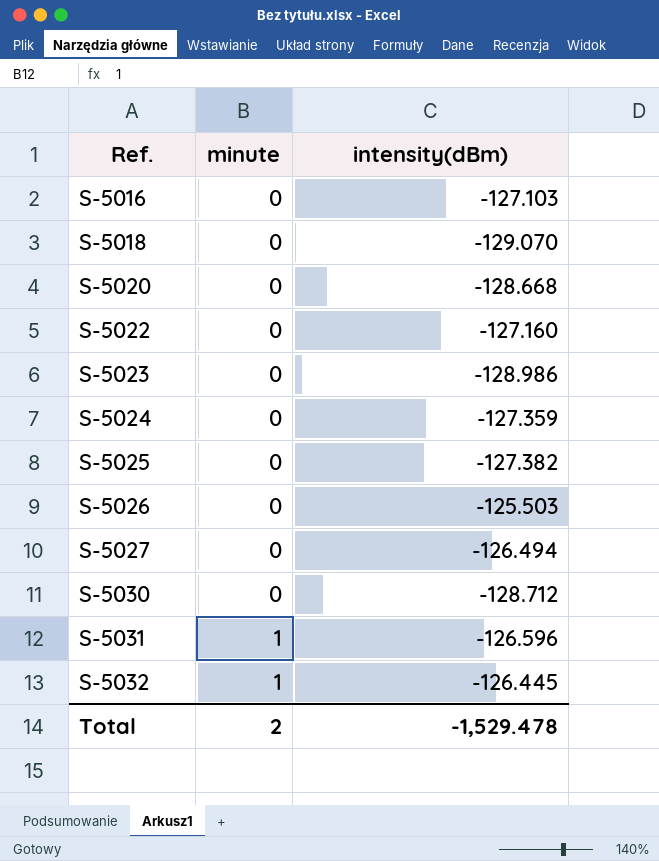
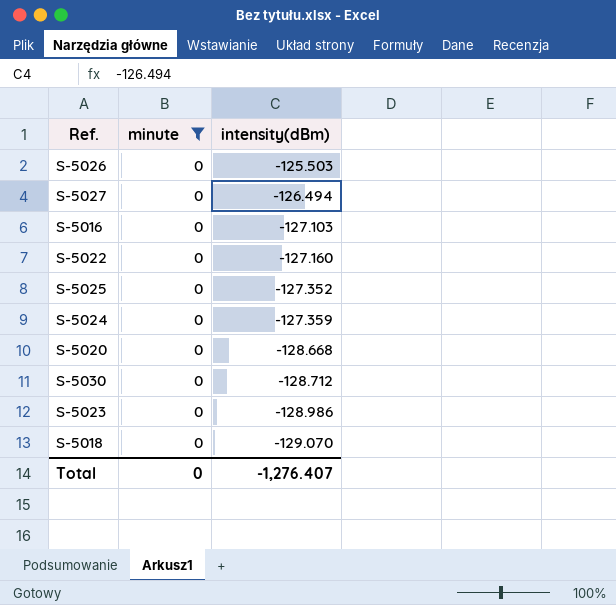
filter: none -> minute = 0
row order: Ref. ascending -> intensity(dBm) descending
S-5025 | intensity(dBm): -127.382 -> -127.352
Total | minute: 2 -> 0
Total | intensity(dBm): -1,529.478 -> -1,276.407

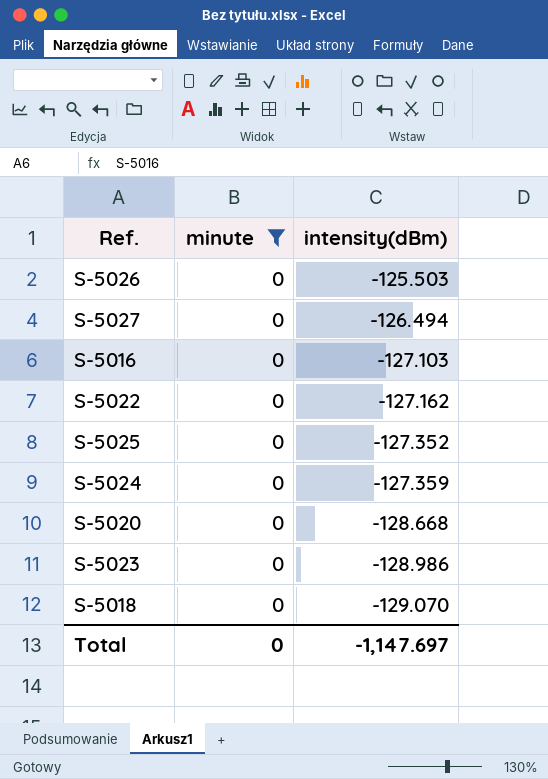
row S-5030: 0 | -128.712 -> none
S-5022 | intensity(dBm): -127.160 -> -127.162
Total | intensity(dBm): -1,276.407 -> -1,147.697

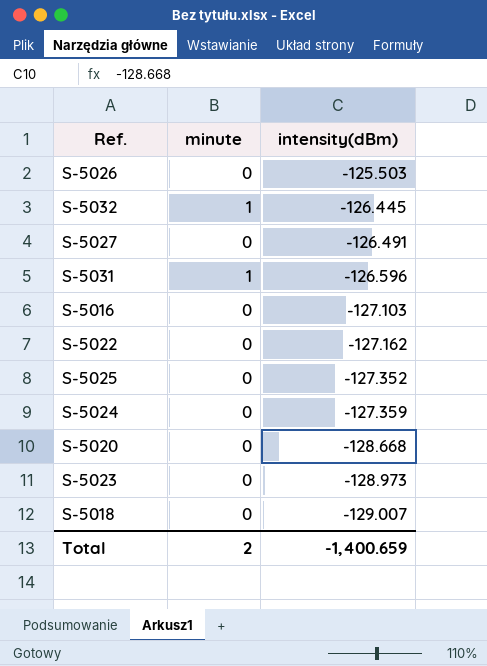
filter: minute = 0 -> none
S-5027 | intensity(dBm): -126.494 -> -126.491
S-5023 | intensity(dBm): -128.986 -> -128.973
S-5018 | intensity(dBm): -129.070 -> -129.007
Total | minute: 0 -> 2
Total | intensity(dBm): -1,147.697 -> -1,400.659

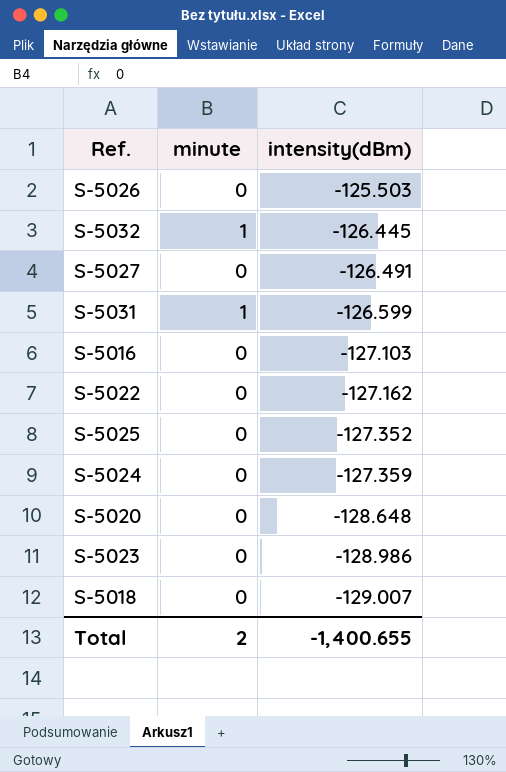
S-5031 | intensity(dBm): -126.596 -> -126.599
S-5020 | intensity(dBm): -128.668 -> -128.648
S-5023 | intensity(dBm): -128.973 -> -128.986
Total | intensity(dBm): -1,400.659 -> -1,400.655

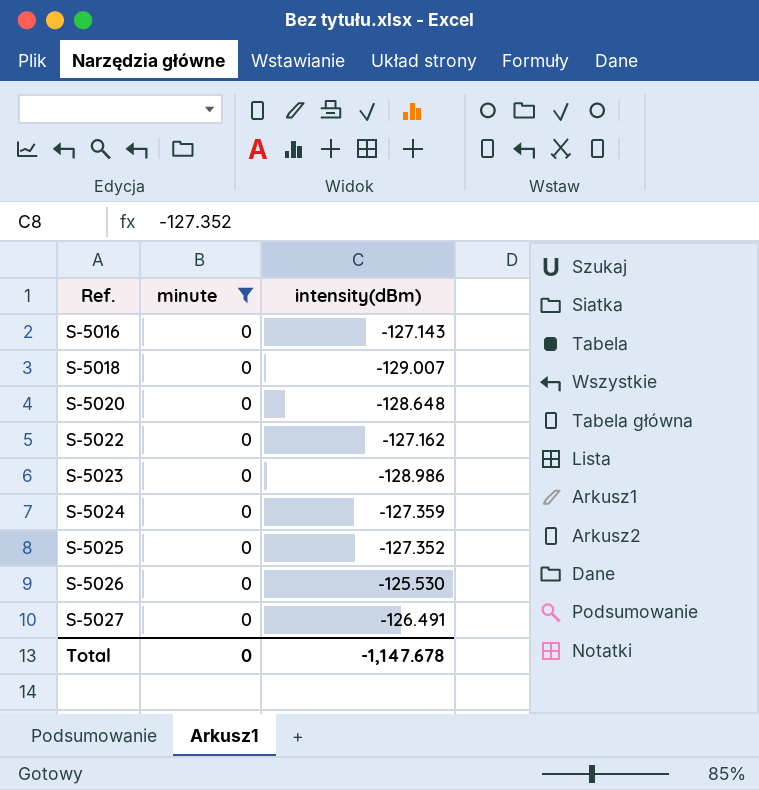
filter: none -> minute = 0
row order: intensity(dBm) descending -> Ref. ascending
S-5016 | intensity(dBm): -127.103 -> -127.143
S-5026 | intensity(dBm): -125.503 -> -125.530
Total | minute: 2 -> 0
Total | intensity(dBm): -1,400.655 -> -1,147.678

